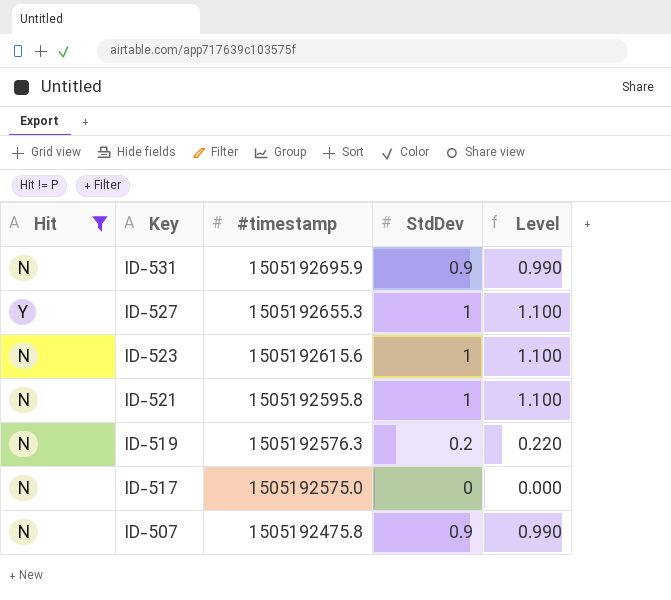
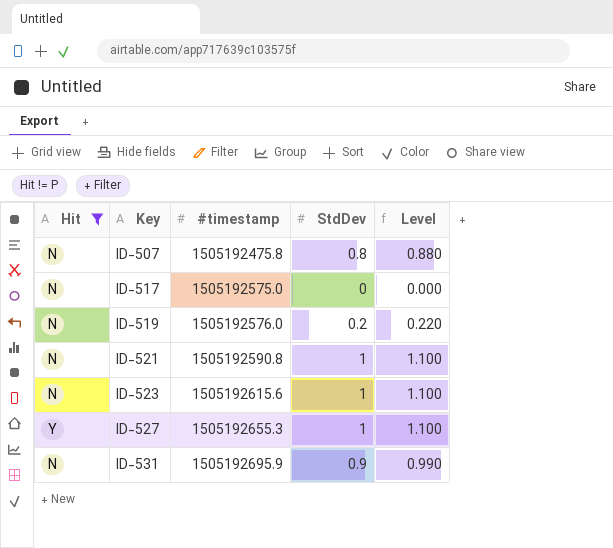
row order: Key descending -> Key ascending
ID-507 | StdDev: 0.9 -> 0.8
ID-507 | Level: 0.990 -> 0.880
ID-519 | #timestamp: 1505192576.3 -> 1505192576.0
ID-521 | #timestamp: 1505192595.8 -> 1505192590.8

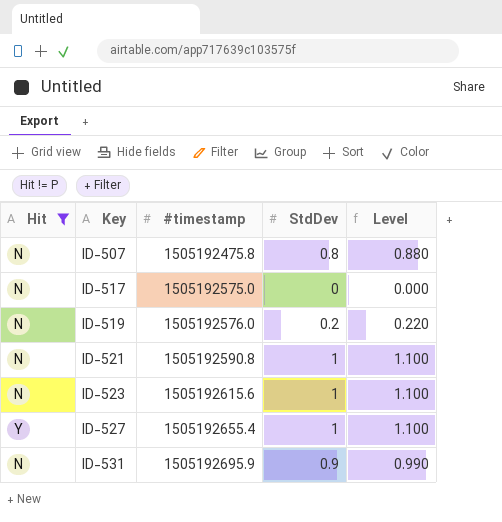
ID-527 | #timestamp: 1505192655.3 -> 1505192655.4

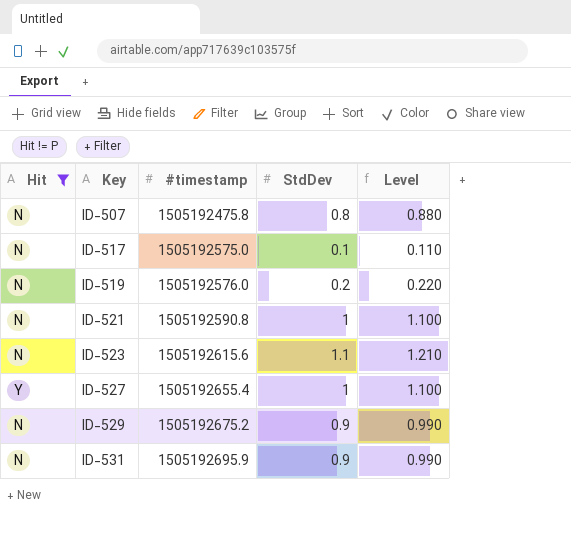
ID-517 | StdDev: 0 -> 0.1
ID-517 | Level: 0.000 -> 0.110
ID-523 | StdDev: 1 -> 1.1
ID-523 | Level: 1.100 -> 1.210
row ID-529: none -> N | 1505192675.2 | 0.9 | 0.990

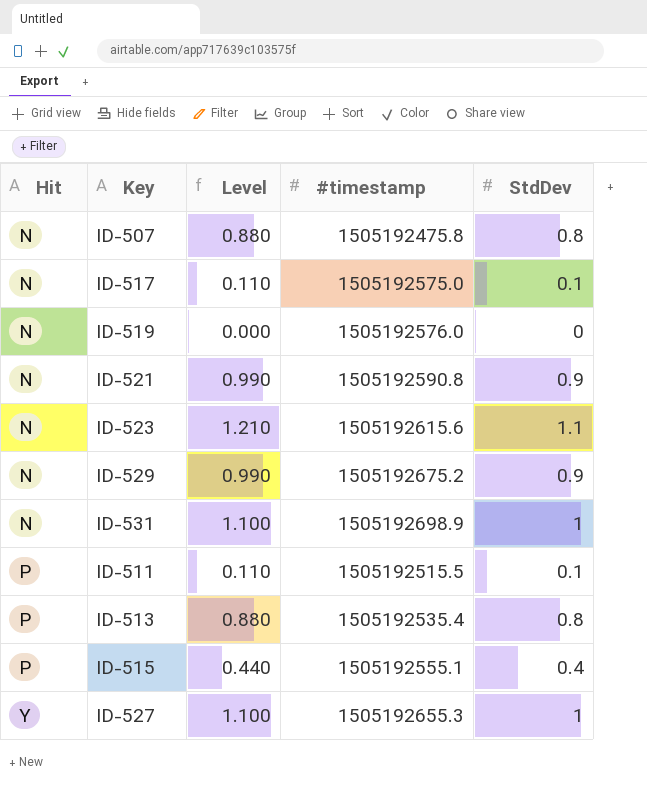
filter: Hit != P -> none
row order: Key ascending -> Hit ascending
column Level | position: 5 -> 3
ID-519 | Level: 0.220 -> 0.000
ID-519 | StdDev: 0.2 -> 0
ID-521 | Level: 1.100 -> 0.990
ID-521 | StdDev: 1 -> 0.9
ID-531 | Level: 0.990 -> 1.100
ID-531 | #timestamp: 1505192695.9 -> 1505192698.9
ID-531 | StdDev: 0.9 -> 1
ID-527 | #timestamp: 1505192655.4 -> 1505192655.3

